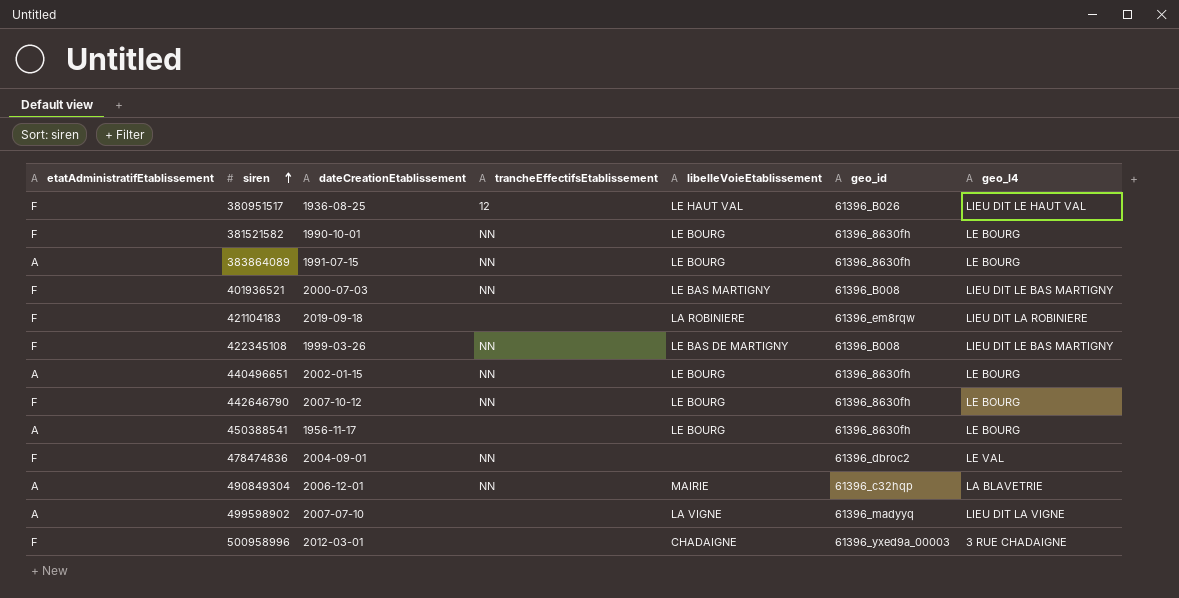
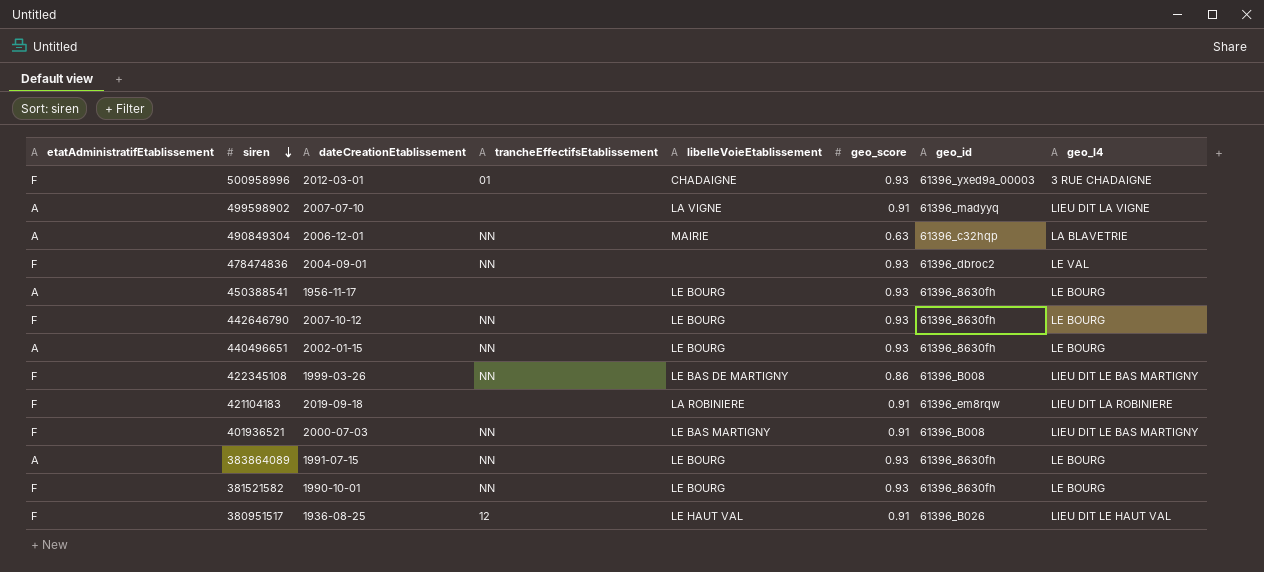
row order: siren ascending -> siren descending
column geo_score | position: none -> 6
500958996 | trancheEffectifsEtablissement: none -> 01

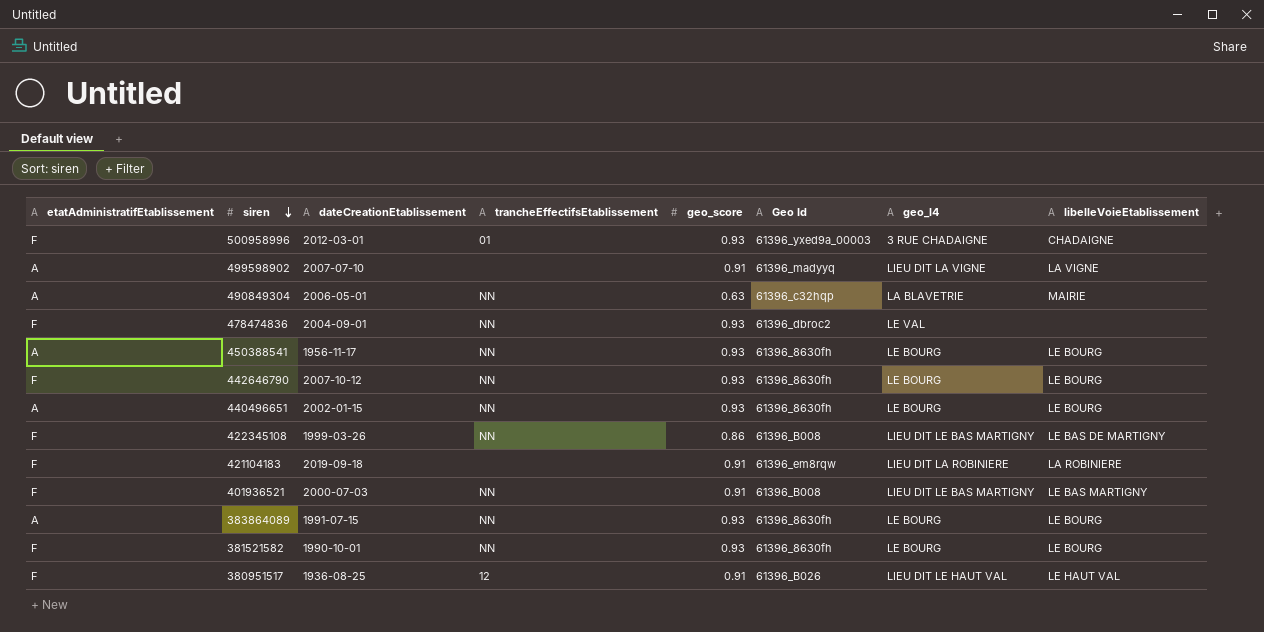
column name: geo_id -> Geo Id
column libelleVoieEtablissement | position: 5 -> 8
490849304 | dateCreationEtablissement: 2006-12-01 -> 2006-05-01
450388541 | trancheEffectifsEtablissement: none -> NN

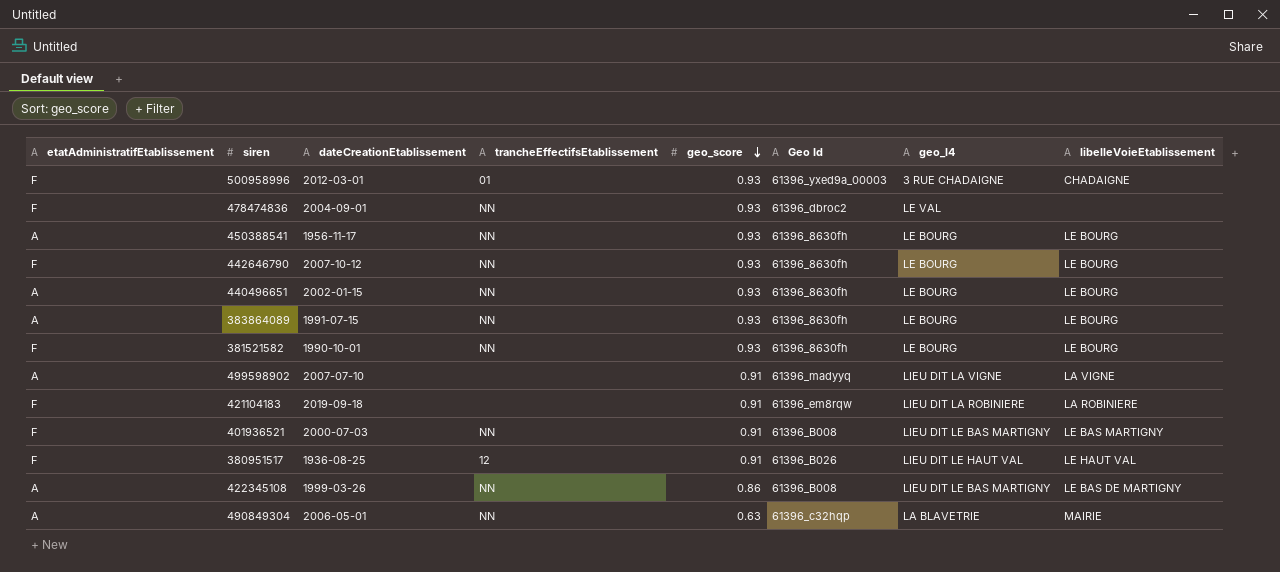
row order: siren descending -> geo_score descending
422345108 | etatAdministratifEtablissement: F -> A

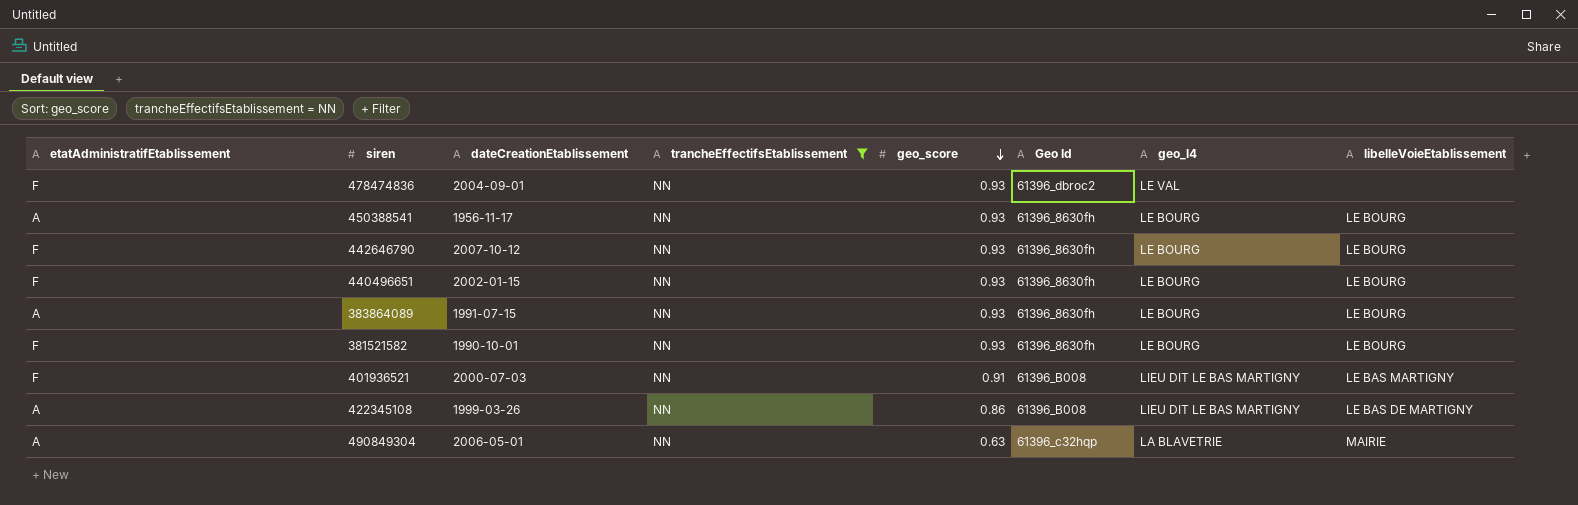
filter: none -> trancheEffectifsEtablissement = NN
440496651 | etatAdministratifEtablissement: A -> F

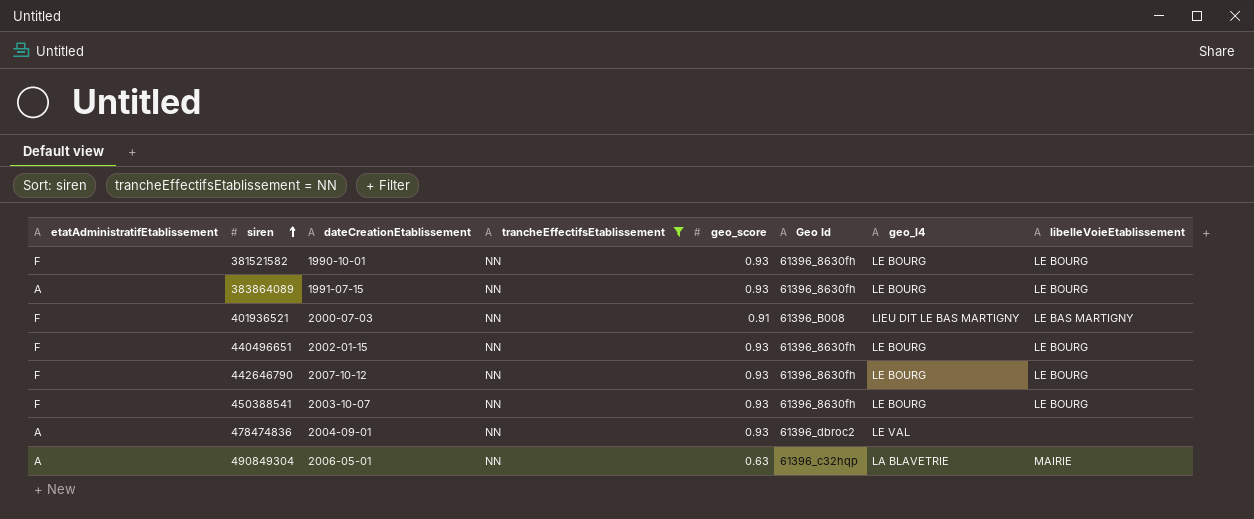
row order: geo_score descending -> siren ascending
row 422345108: A | 1999-03-26 | NN | 0.86 | 61396_B008 | LIEU DIT LE BAS MARTIGNY | LE BAS DE MARTIGNY -> none
450388541 | etatAdministratifEtablissement: A -> F
450388541 | dateCreationEtablissement: 1956-11-17 -> 2003-10-07
478474836 | etatAdministratifEtablissement: F -> A

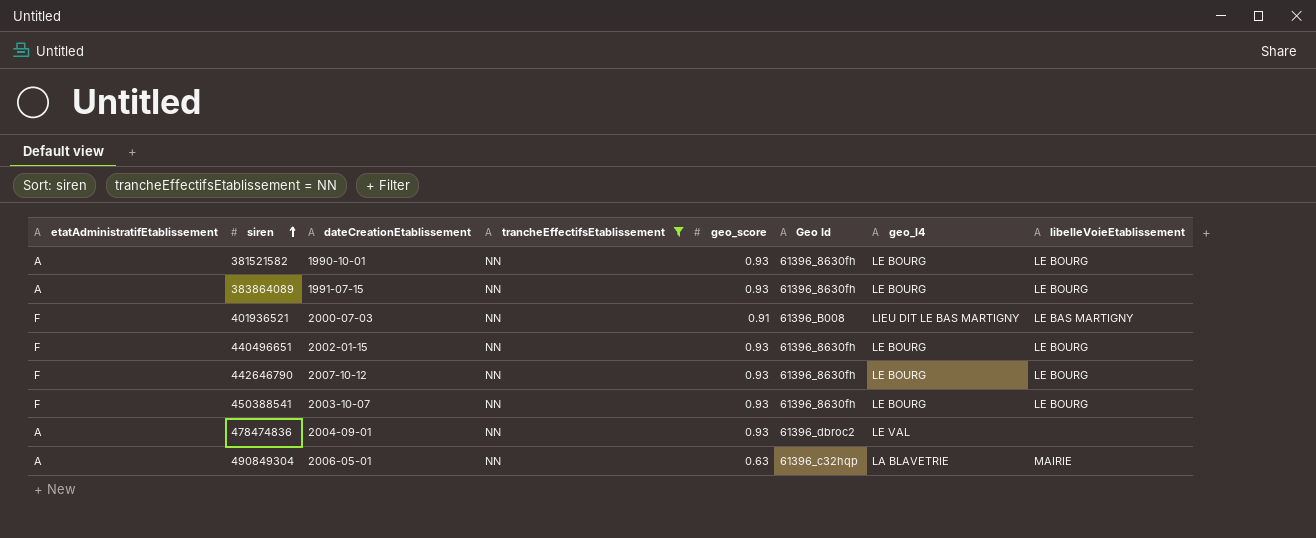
381521582 | etatAdministratifEtablissement: F -> A

